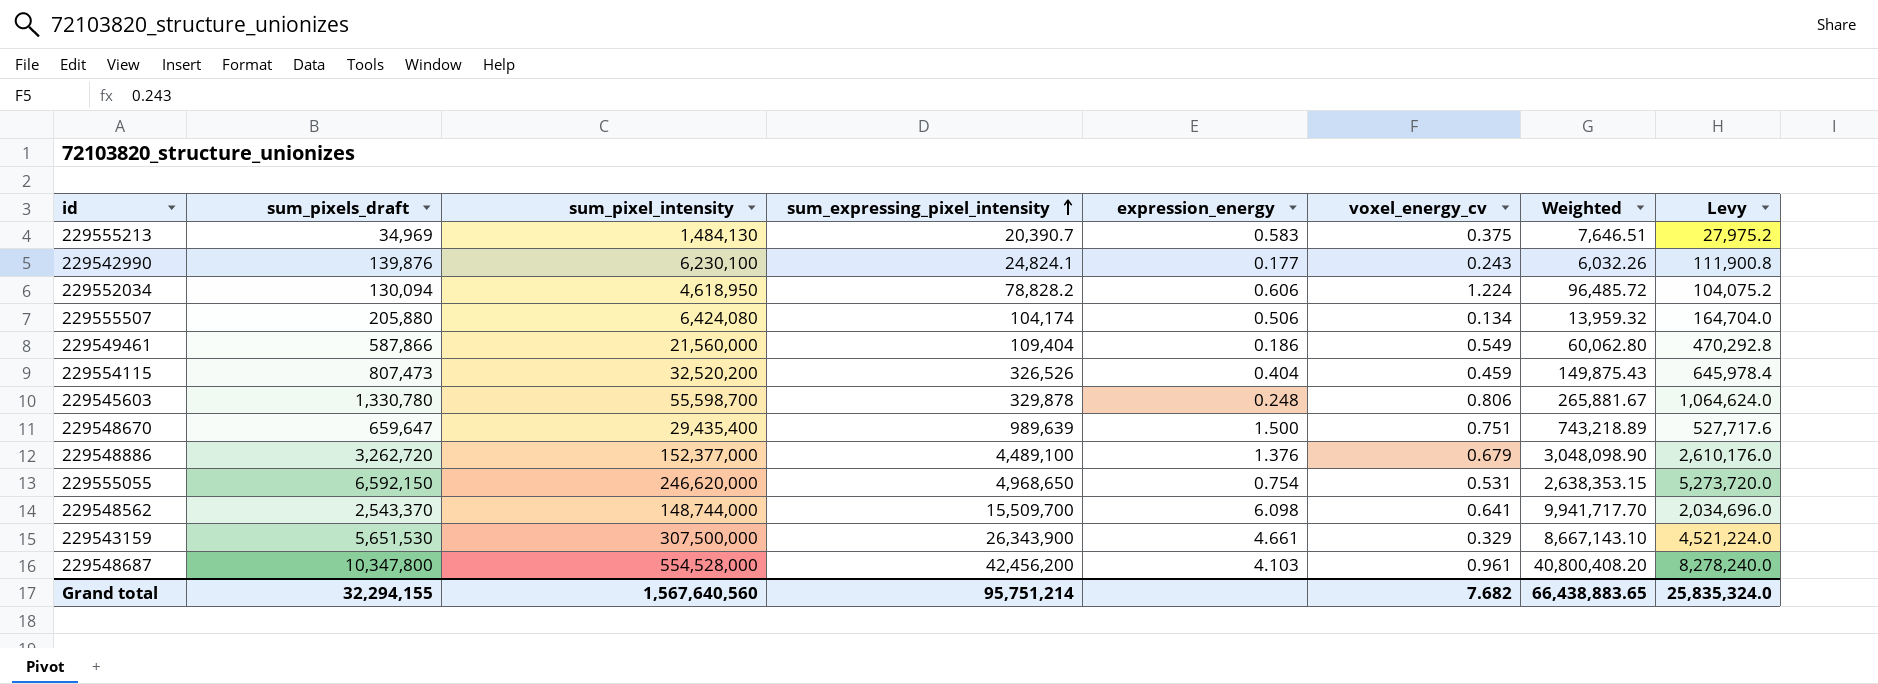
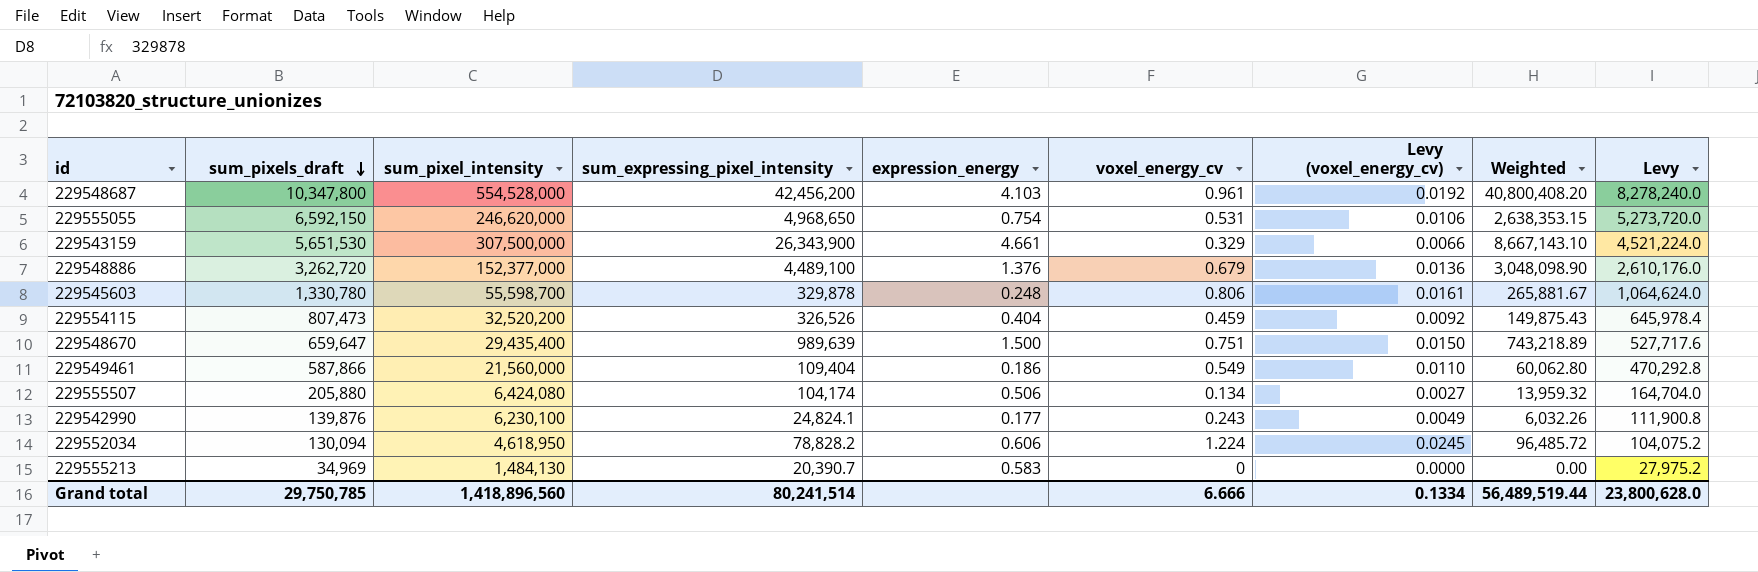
row order: sum_expressing_pixel_intensity ascending -> sum_pixels_draft descending
column Levy (voxel_energy_cv) | formula: none -> [voxel_energy_cv] * 0.02
row 229548562: 2,543,370 | 148,744,000 | 15,509,700 | 6.098 | 0.641 | 9,941,717.70 | 2,034,696.0 -> none
229555213 | voxel_energy_cv: 0.375 -> 0
229555213 | Weighted: 7,646.51 -> 0.00
Grand total | sum_pixels_draft: 32,294,155 -> 29,750,785
Grand total | sum_pixel_intensity: 1,567,640,560 -> 1,418,896,560
Grand total | sum_expressing_pixel_intensity: 95,751,214 -> 80,241,514
Grand total | voxel_energy_cv: 7.682 -> 6.666
Grand total | Weighted: 66,438,883.65 -> 56,489,519.44
Grand total | Levy: 25,835,324.0 -> 23,800,628.0

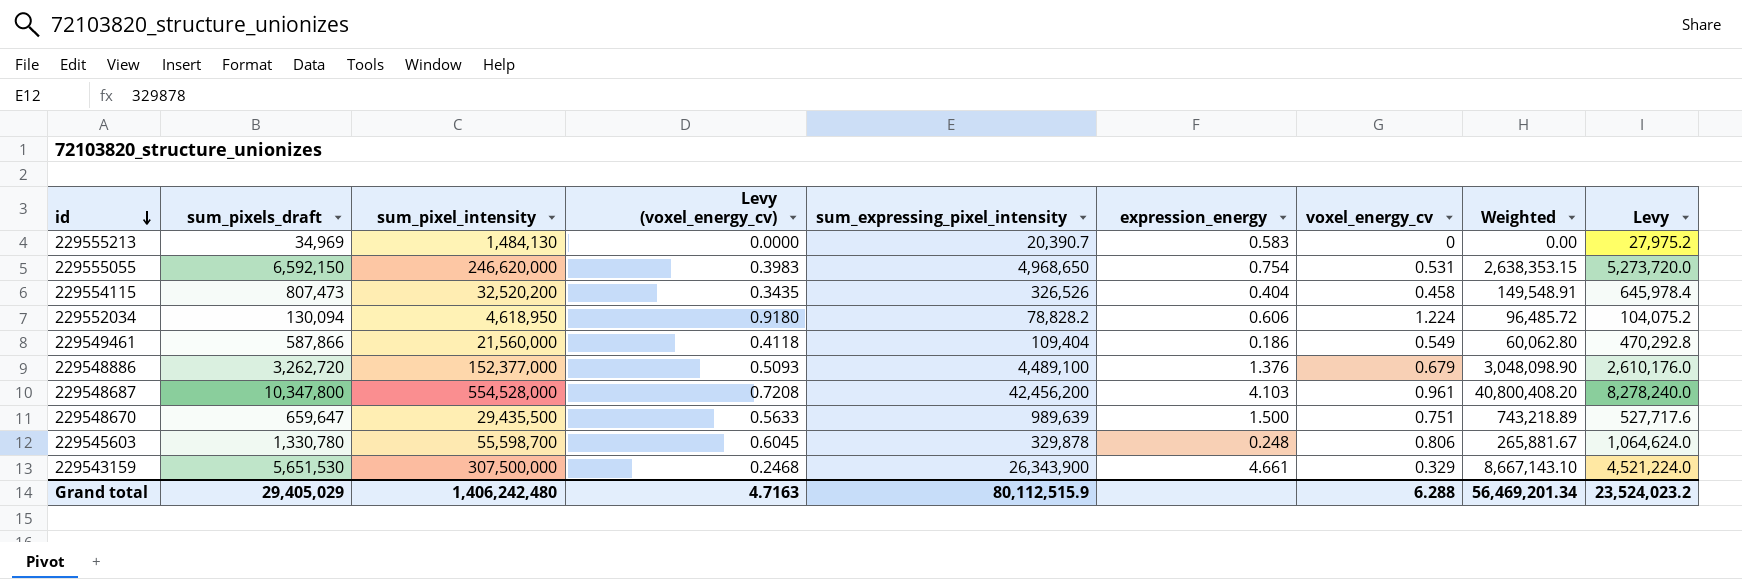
row order: sum_pixels_draft descending -> id descending
column Levy (voxel_energy_cv) | formula: [voxel_energy_cv] * 0.02 -> [voxel_energy_cv] * 0.75
column Levy (voxel_energy_cv) | position: 7 -> 4
row 229555507: 205,880 | 6,424,080 | 104,174 | 0.506 | 0.134 | 0.0027 | 13,959.32 | 164,704.0 -> none
row 229542990: 139,876 | 6,230,100 | 24,824.1 | 0.177 | 0.243 | 0.0049 | 6,032.26 | 111,900.8 -> none
229554115 | voxel_energy_cv: 0.459 -> 0.458
229554115 | Weighted: 149,875.43 -> 149,548.91
229548670 | sum_pixel_intensity: 29,435,400 -> 29,435,500
Grand total | sum_pixels_draft: 29,750,785 -> 29,405,029
Grand total | sum_pixel_intensity: 1,418,896,560 -> 1,406,242,480
Grand total | Levy (voxel_energy_cv): 0.1334 -> 4.7163
Grand total | sum_expressing_pixel_intensity: 80,241,514 -> 80,112,515.9
Grand total | voxel_energy_cv: 6.666 -> 6.288
Grand total | Weighted: 56,489,519.44 -> 56,469,201.34
Grand total | Levy: 23,800,628.0 -> 23,524,023.2

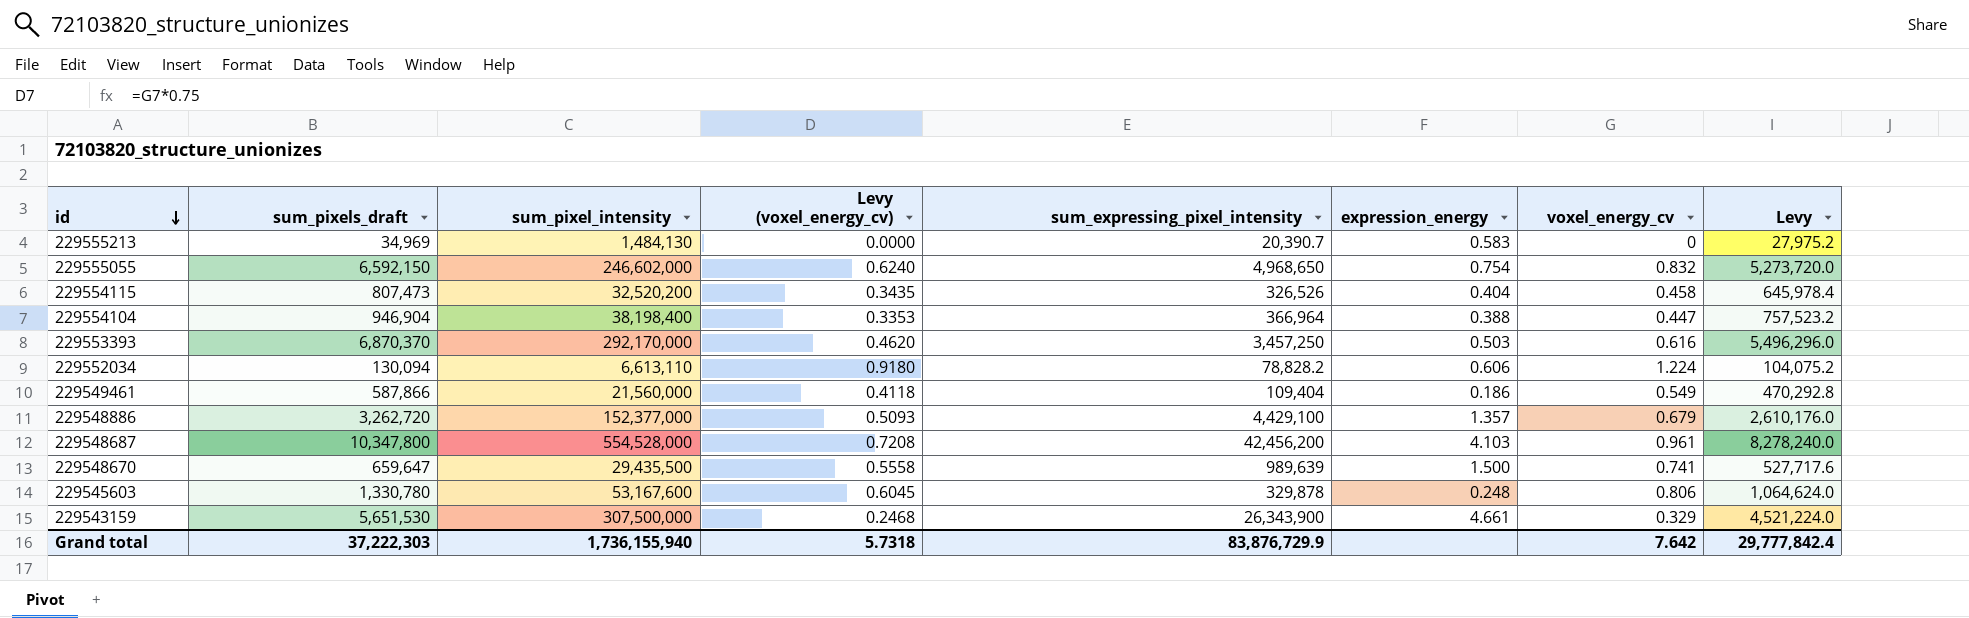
column Weighted | formula: [sum_expressing_pixel_intensity] * [voxel_energy_cv] -> none
229555055 | sum_pixel_intensity: 246,620,000 -> 246,602,000
229555055 | Levy (voxel_energy_cv): 0.3983 -> 0.6240
229555055 | voxel_energy_cv: 0.531 -> 0.832
row 229554104: none -> 946,904 | 38,198,400 | 0.3353 | 366,964 | 0.388 | 0.447 | 757,523.2
row 229553393: none -> 6,870,370 | 292,170,000 | 0.4620 | 3,457,250 | 0.503 | 0.616 | 5,496,296.0
229552034 | sum_pixel_intensity: 4,618,950 -> 6,613,110
229548886 | sum_expressing_pixel_intensity: 4,489,100 -> 4,429,100
229548886 | expression_energy: 1.376 -> 1.357
229548670 | Levy (voxel_energy_cv): 0.5633 -> 0.5558
229548670 | voxel_energy_cv: 0.751 -> 0.741
229545603 | sum_pixel_intensity: 55,598,700 -> 53,167,600
Grand total | sum_pixels_draft: 29,405,029 -> 37,222,303
Grand total | sum_pixel_intensity: 1,406,242,480 -> 1,736,155,940
Grand total | Levy (voxel_energy_cv): 4.7163 -> 5.7318
Grand total | sum_expressing_pixel_intensity: 80,112,515.9 -> 83,876,729.9
Grand total | voxel_energy_cv: 6.288 -> 7.642
Grand total | Levy: 23,524,023.2 -> 29,777,842.4

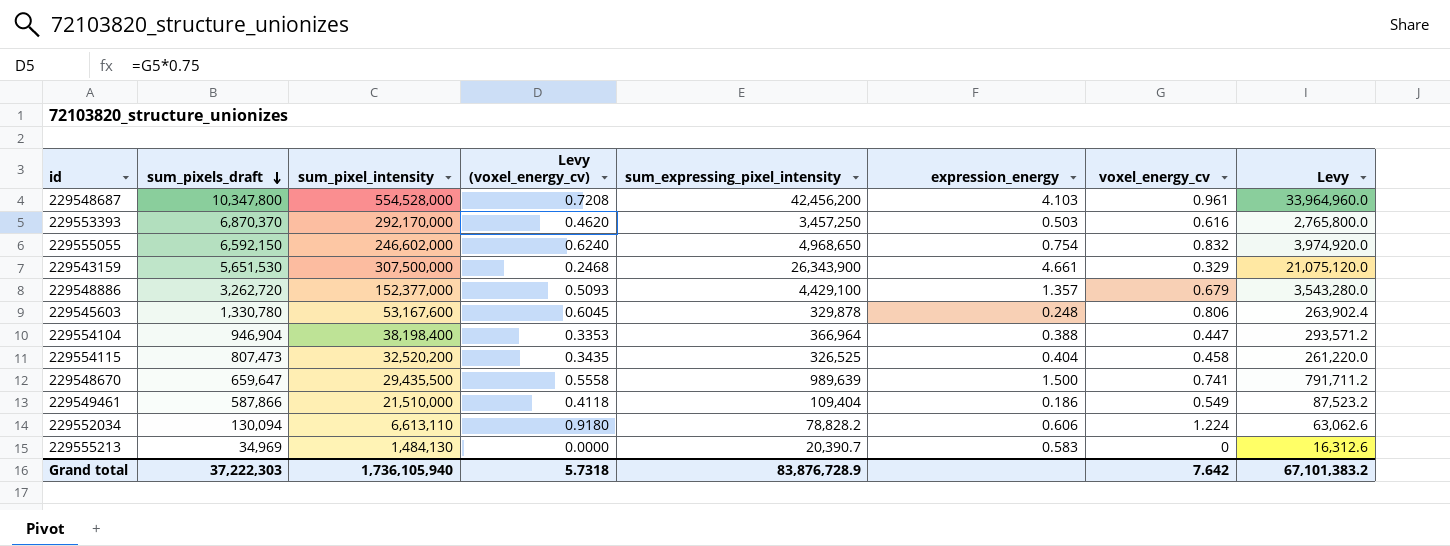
row order: id descending -> sum_pixels_draft descending
column Levy | formula: [sum_pixels_draft] * 0.8 -> [sum_expressing_pixel_intensity] * 0.8
229554115 | sum_expressing_pixel_intensity: 326,526 -> 326,525
229549461 | sum_pixel_intensity: 21,560,000 -> 21,510,000
Grand total | sum_pixel_intensity: 1,736,155,940 -> 1,736,105,940
Grand total | sum_expressing_pixel_intensity: 83,876,729.9 -> 83,876,728.9
Grand total | Levy: 29,777,842.4 -> 67,101,383.2

